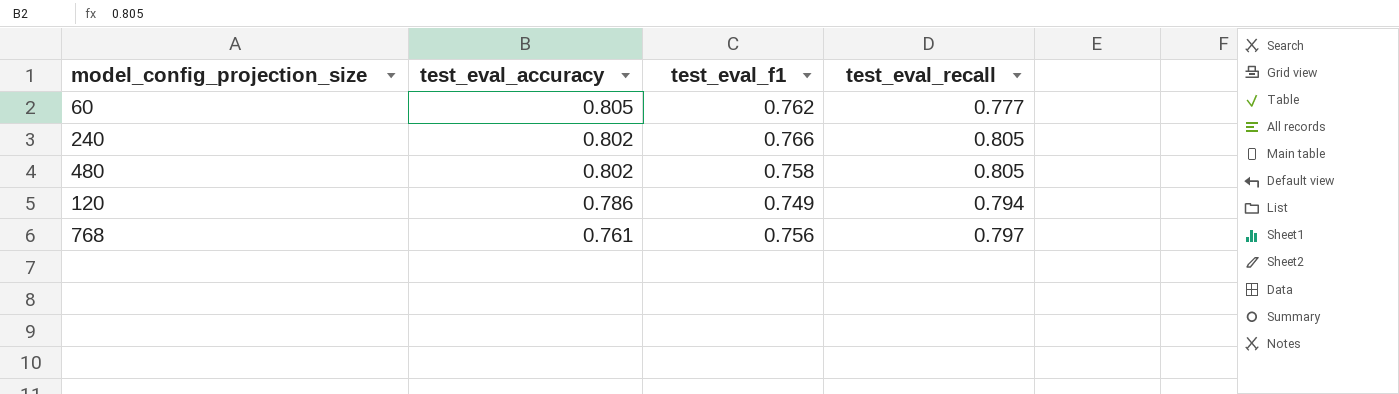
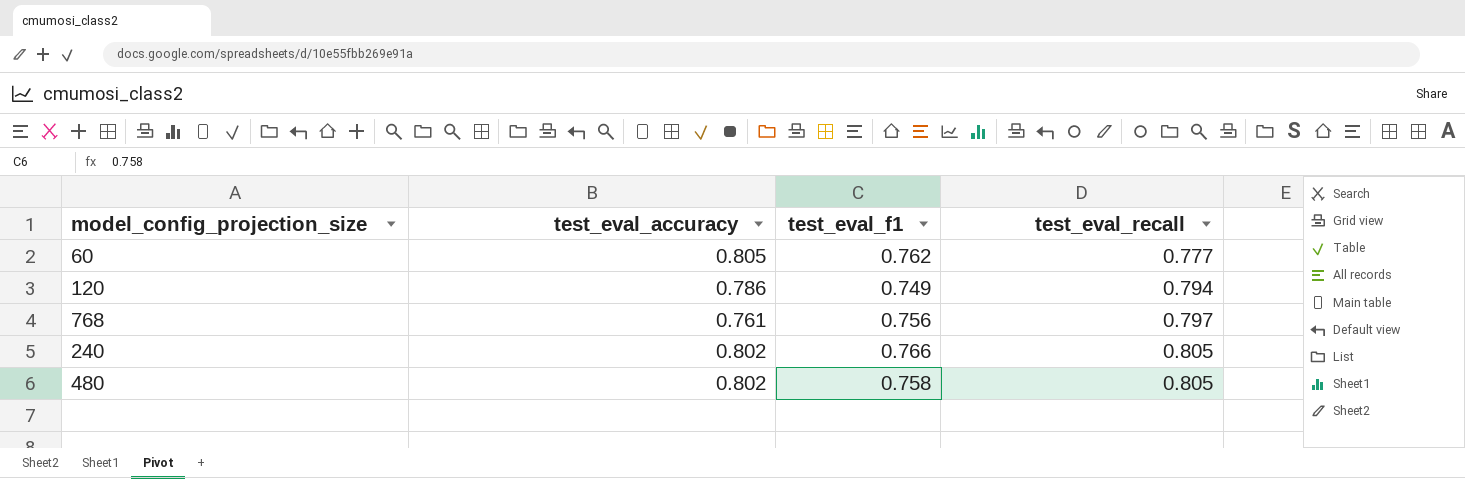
row order: test_eval_accuracy descending -> test_eval_recall ascending

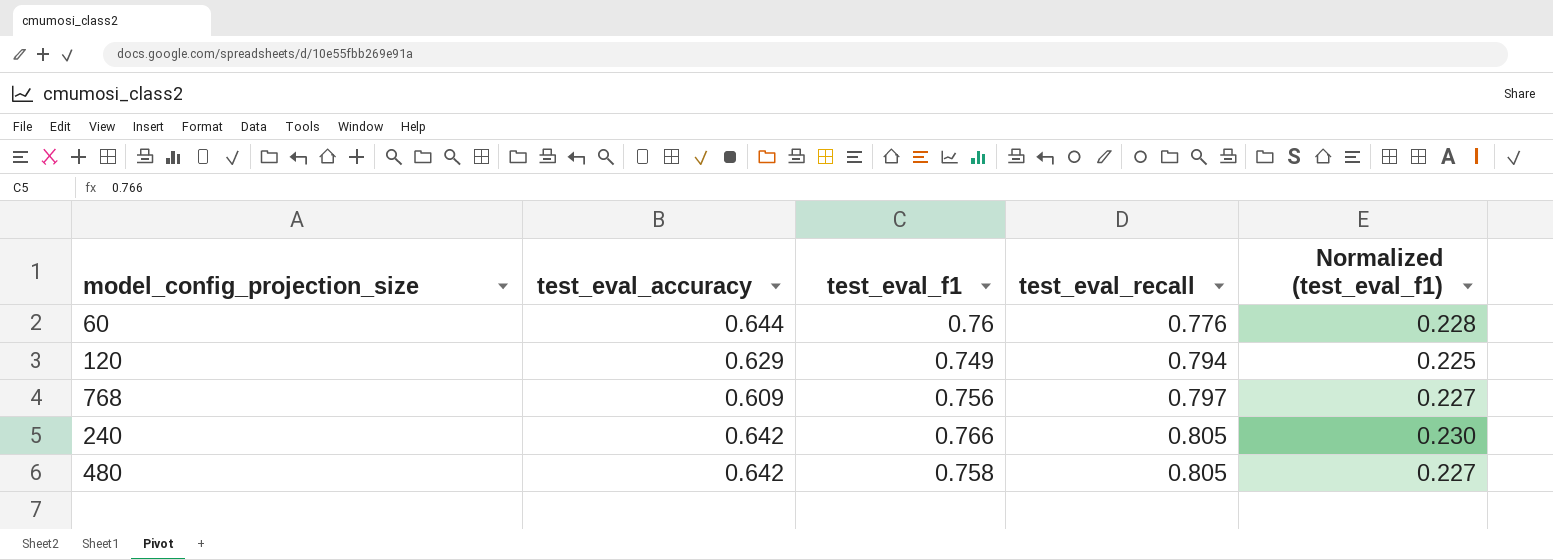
column Normalized (test_eval_f1) | formula: none -> [test_eval_f1] * 0.3
60 | test_eval_accuracy: 0.805 -> 0.644
60 | test_eval_f1: 0.762 -> 0.76
60 | test_eval_recall: 0.777 -> 0.776
120 | test_eval_accuracy: 0.786 -> 0.629
768 | test_eval_accuracy: 0.761 -> 0.609
240 | test_eval_accuracy: 0.802 -> 0.642
480 | test_eval_accuracy: 0.802 -> 0.642

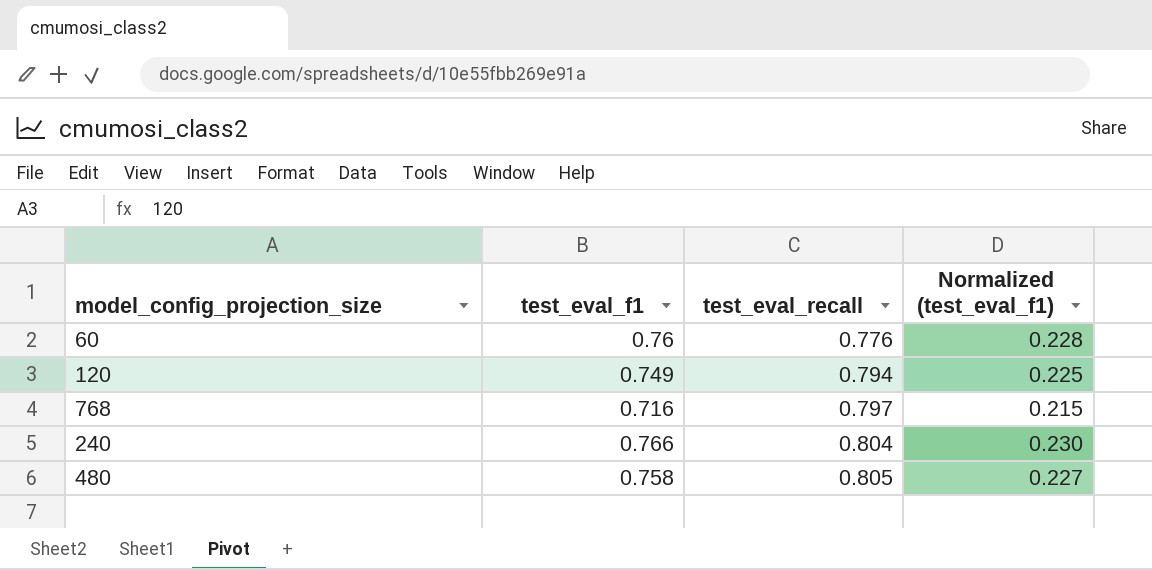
column test_eval_accuracy | position: 2 -> none
768 | test_eval_f1: 0.756 -> 0.716
768 | Normalized (test_eval_f1): 0.227 -> 0.215
240 | test_eval_recall: 0.805 -> 0.804

